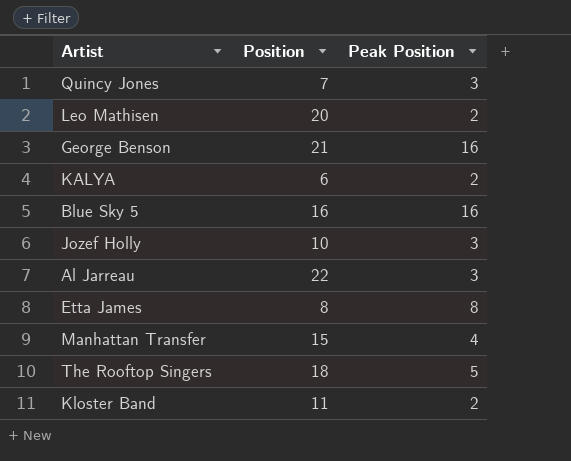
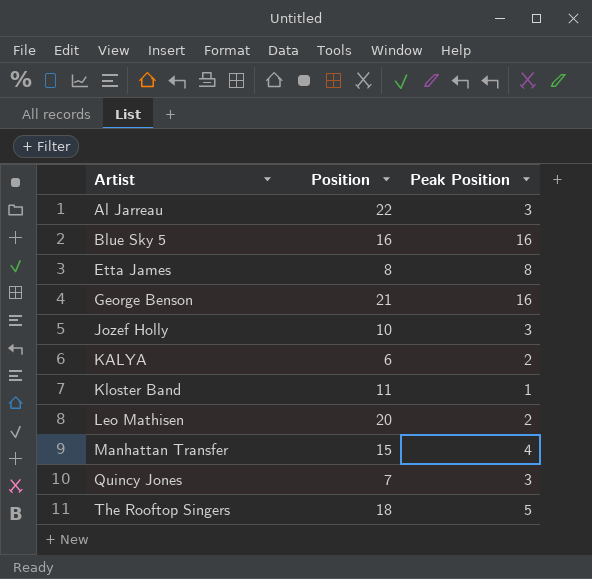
row order: none -> Artist ascending
Kloster Band | Peak Position: 2 -> 1

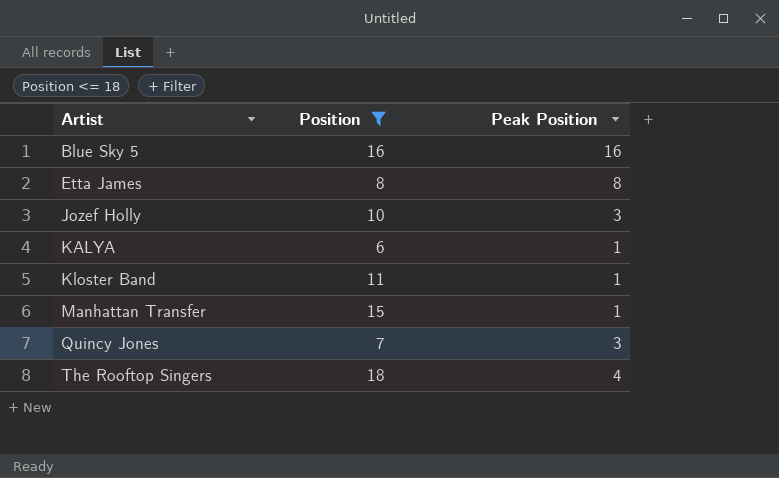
filter: none -> Position <= 18
KALYA | Peak Position: 2 -> 1
Manhattan Transfer | Peak Position: 4 -> 1
The Rooftop Singers | Peak Position: 5 -> 4

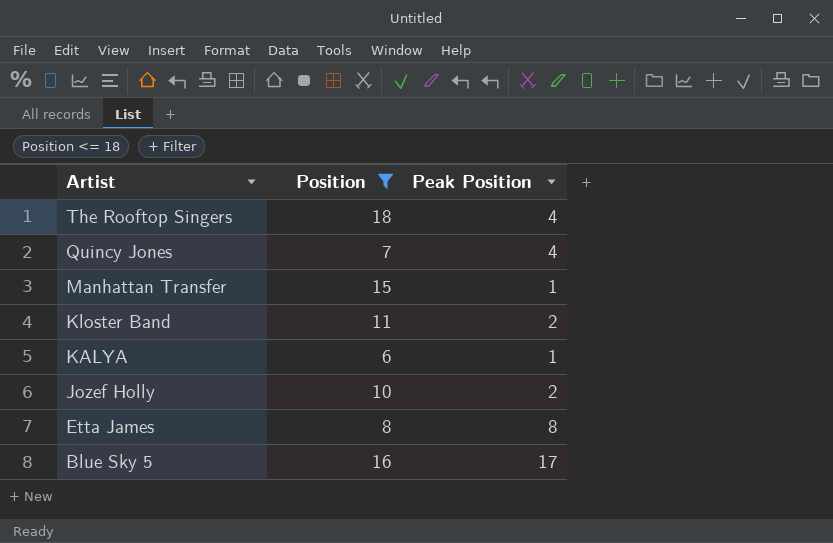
row order: Artist ascending -> Artist descending
Quincy Jones | Peak Position: 3 -> 4
Kloster Band | Peak Position: 1 -> 2
Jozef Holly | Peak Position: 3 -> 2
Blue Sky 5 | Peak Position: 16 -> 17

